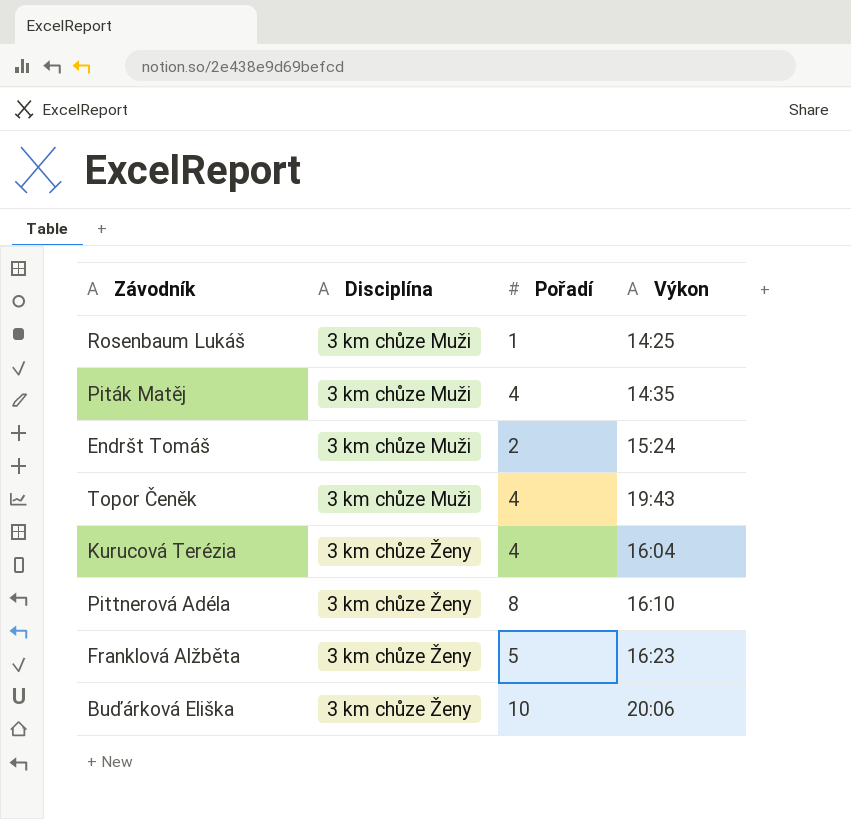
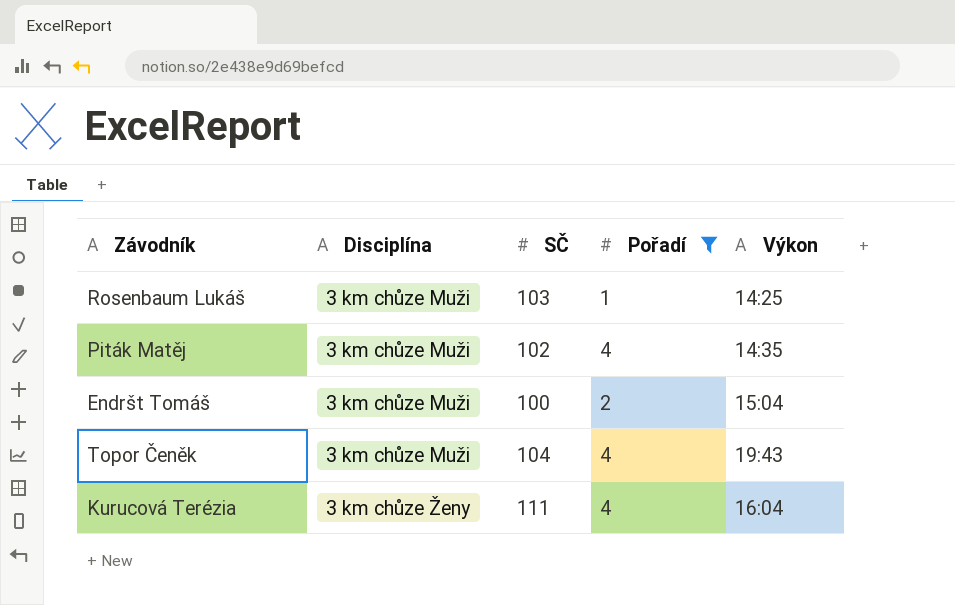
filter: none -> Pořadí <= 4
column SČ | position: none -> 3
Endršt Tomáš | Výkon: 15:24 -> 15:04

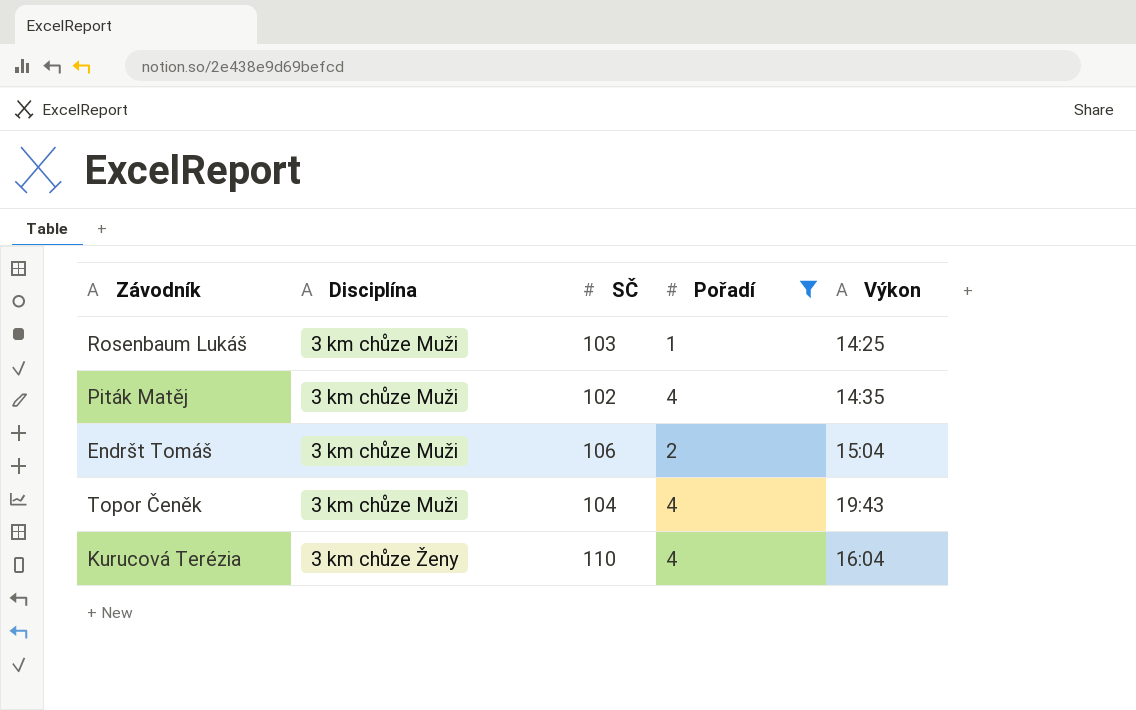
Endršt Tomáš | SČ: 100 -> 106
Kurucová Terézia | SČ: 111 -> 110

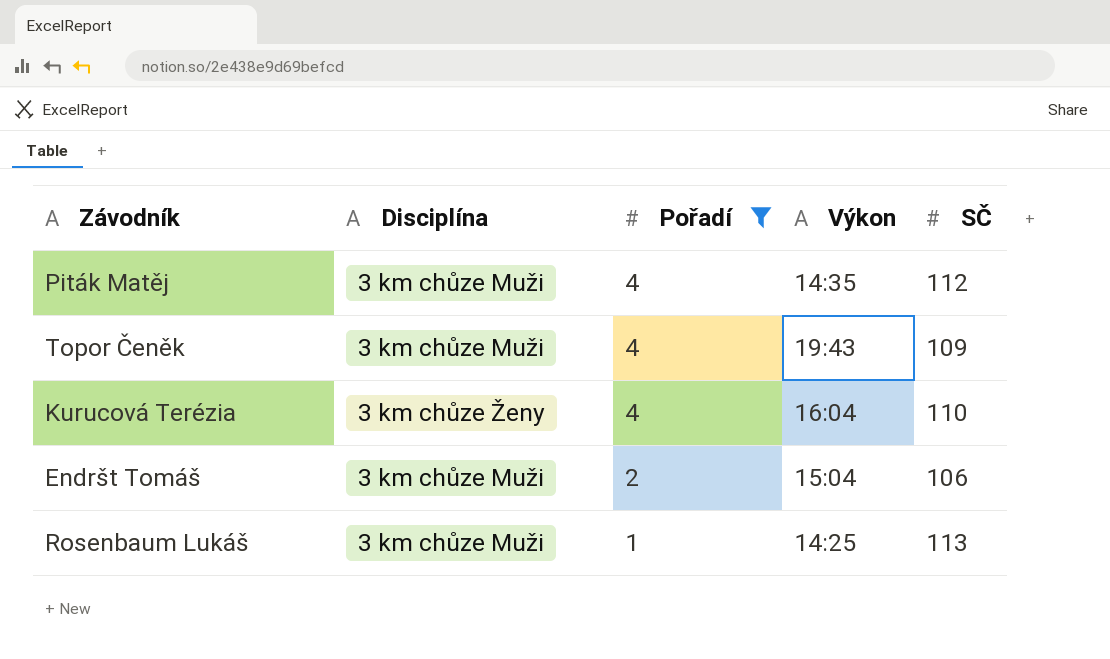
row order: Disciplína ascending -> Pořadí descending
column SČ | position: 3 -> 5
Piták Matěj | SČ: 102 -> 112
Topor Čeněk | SČ: 104 -> 109
Rosenbaum Lukáš | SČ: 103 -> 113

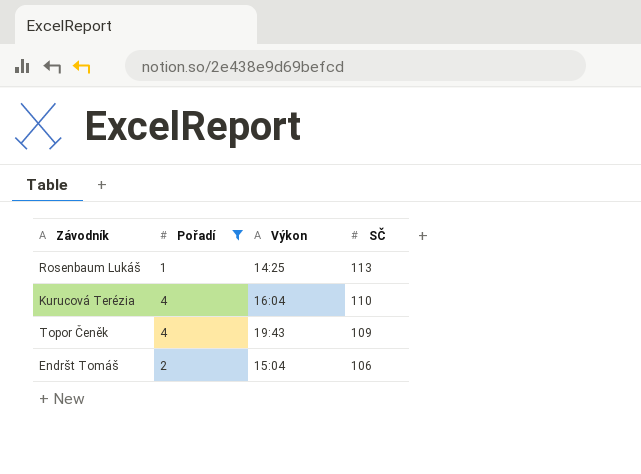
row order: Pořadí descending -> SČ descending
column Disciplína | position: 2 -> none
row Piták Matěj: 3 km chůze Muži | 4 | 14:35 | 112 -> none

